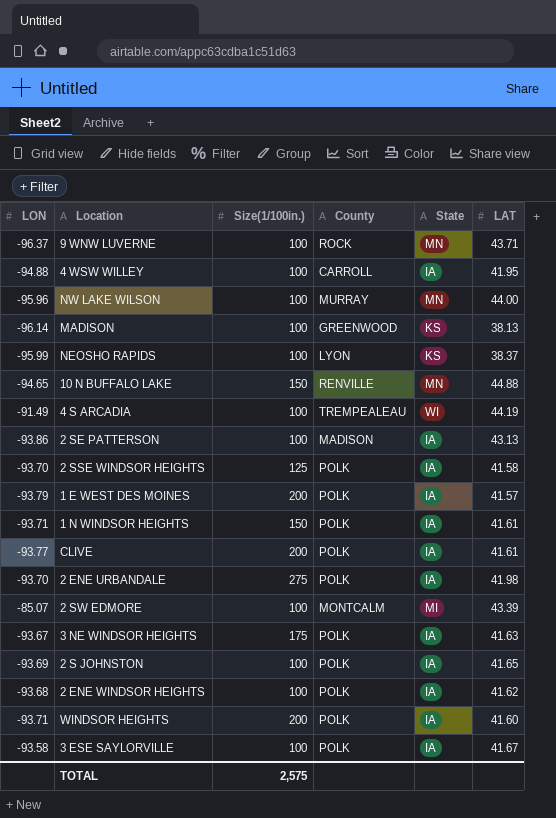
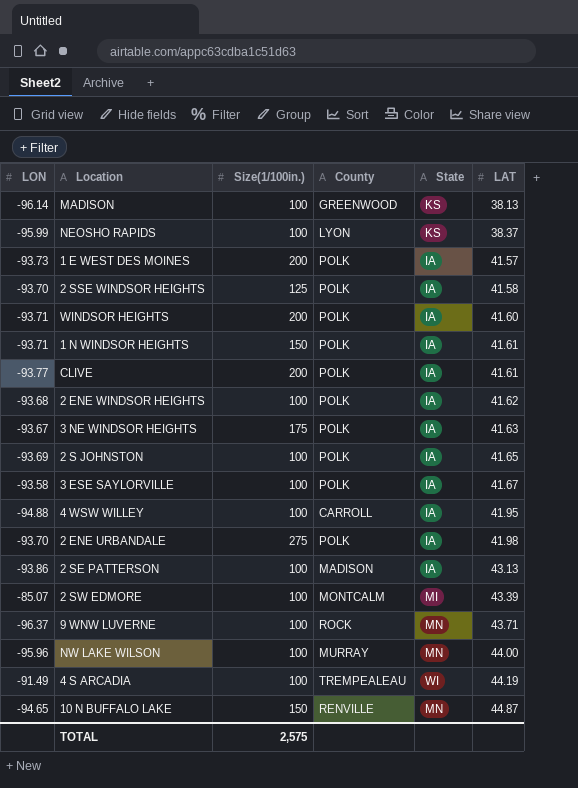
row order: none -> LAT ascending
1 E WEST DES MOINES | LON: -93.79 -> -93.73
10 N BUFFALO LAKE | LAT: 44.88 -> 44.87

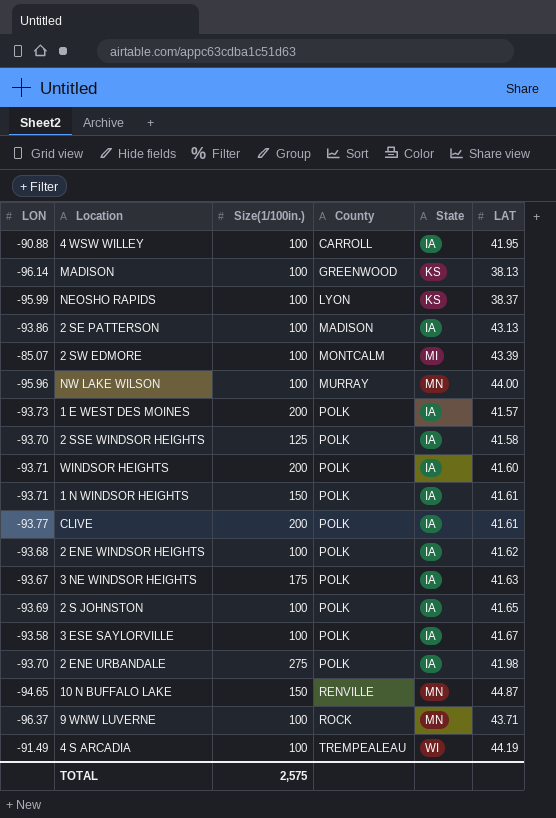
row order: LAT ascending -> County ascending
4 WSW WILLEY | LON: -94.88 -> -90.88

